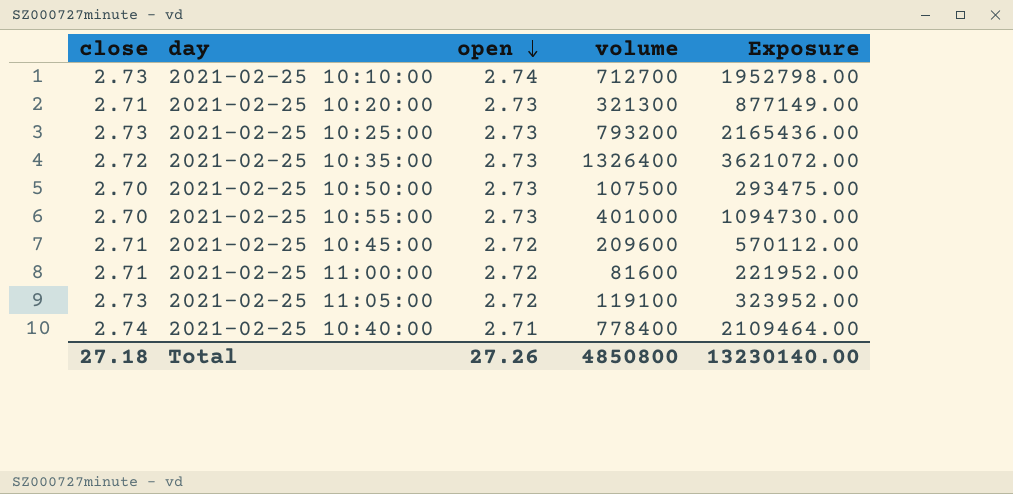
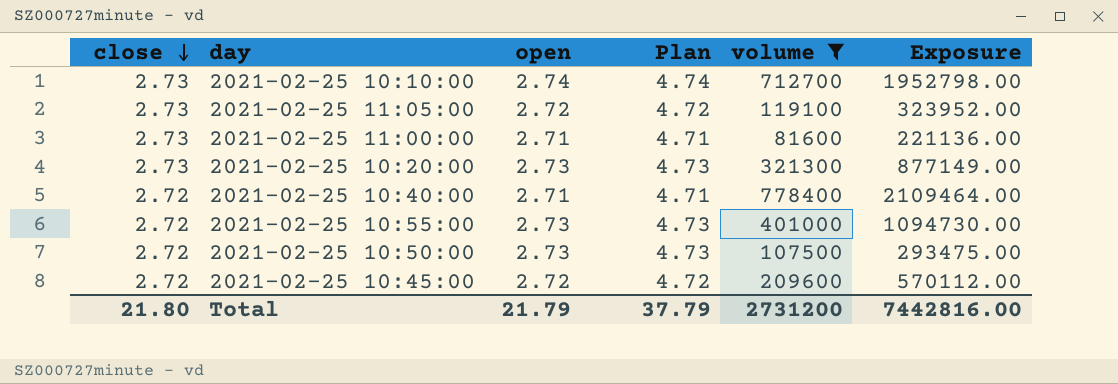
filter: none -> volume <= 778400
row order: open descending -> close descending
column Plan | formula: none -> [open] + 2
2021-02-25 11:00:00 | close: 2.71 -> 2.73
2021-02-25 11:00:00 | open: 2.72 -> 2.71
2021-02-25 11:00:00 | Exposure: 221952.00 -> 221136.00
2021-02-25 10:20:00 | close: 2.71 -> 2.73
2021-02-25 10:40:00 | close: 2.74 -> 2.72
2021-02-25 10:55:00 | close: 2.70 -> 2.72
2021-02-25 10:50:00 | close: 2.70 -> 2.72
2021-02-25 10:45:00 | close: 2.71 -> 2.72
Total | close: 27.18 -> 21.80
Total | open: 27.26 -> 21.79
Total | volume: 4850800 -> 2731200
Total | Exposure: 13230140.00 -> 7442816.00

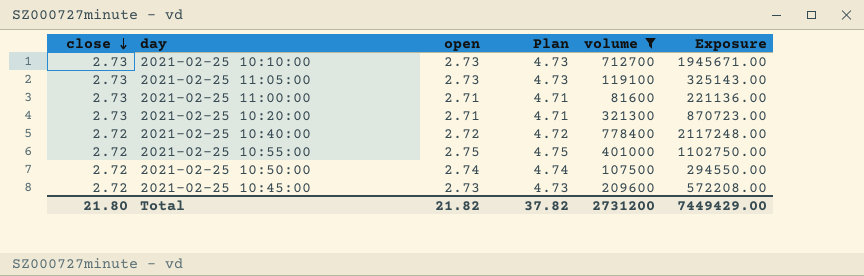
2021-02-25 10:10:00 | open: 2.74 -> 2.73
2021-02-25 10:10:00 | Plan: 4.74 -> 4.73
2021-02-25 10:10:00 | Exposure: 1952798.00 -> 1945671.00
2021-02-25 11:05:00 | open: 2.72 -> 2.73
2021-02-25 11:05:00 | Plan: 4.72 -> 4.73
2021-02-25 11:05:00 | Exposure: 323952.00 -> 325143.00
2021-02-25 10:20:00 | open: 2.73 -> 2.71
2021-02-25 10:20:00 | Plan: 4.73 -> 4.71
2021-02-25 10:20:00 | Exposure: 877149.00 -> 870723.00
2021-02-25 10:40:00 | open: 2.71 -> 2.72
2021-02-25 10:40:00 | Plan: 4.71 -> 4.72
2021-02-25 10:40:00 | Exposure: 2109464.00 -> 2117248.00
2021-02-25 10:55:00 | open: 2.73 -> 2.75
2021-02-25 10:55:00 | Plan: 4.73 -> 4.75
2021-02-25 10:55:00 | Exposure: 1094730.00 -> 1102750.00
2021-02-25 10:50:00 | open: 2.73 -> 2.74
2021-02-25 10:50:00 | Plan: 4.73 -> 4.74
2021-02-25 10:50:00 | Exposure: 293475.00 -> 294550.00
2021-02-25 10:45:00 | open: 2.72 -> 2.73
2021-02-25 10:45:00 | Plan: 4.72 -> 4.73
2021-02-25 10:45:00 | Exposure: 570112.00 -> 572208.00
Total | open: 21.79 -> 21.82
Total | Plan: 37.79 -> 37.82
Total | Exposure: 7442816.00 -> 7449429.00

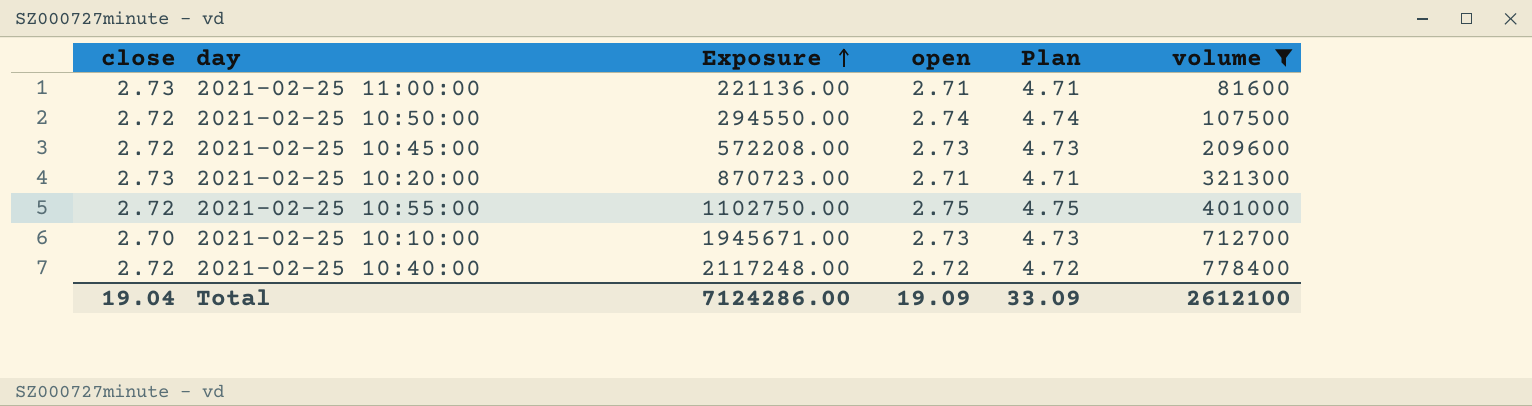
row order: close descending -> Exposure ascending
column Exposure | position: 6 -> 3
row 2021-02-25 11:05:00: 2.73 | 2.73 | 4.73 | 119100 | 325143.00 -> none
2021-02-25 10:10:00 | close: 2.73 -> 2.70
Total | close: 21.80 -> 19.04
Total | Exposure: 7449429.00 -> 7124286.00
Total | open: 21.82 -> 19.09
Total | Plan: 37.82 -> 33.09
Total | volume: 2731200 -> 2612100

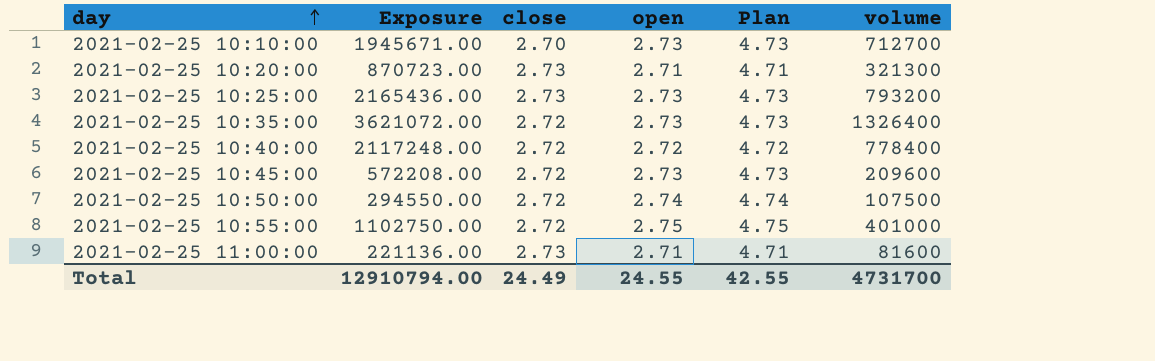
filter: volume <= 778400 -> none
row order: Exposure ascending -> day ascending
column close | position: 1 -> 3
Total | Exposure: 7124286.00 -> 12910794.00
Total | close: 19.04 -> 24.49
Total | open: 19.09 -> 24.55
Total | Plan: 33.09 -> 42.55
Total | volume: 2612100 -> 4731700

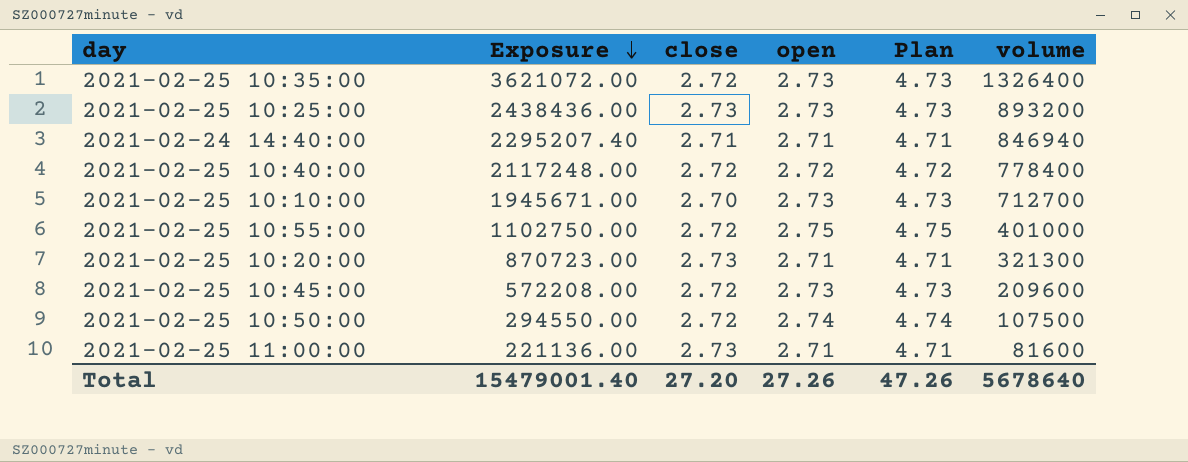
row order: day ascending -> Exposure descending
2021-02-25 10:25:00 | Exposure: 2165436.00 -> 2438436.00
2021-02-25 10:25:00 | volume: 793200 -> 893200
row 2021-02-24 14:40:00: none -> 2295207.40 | 2.71 | 2.71 | 4.71 | 846940
Total | Exposure: 12910794.00 -> 15479001.40
Total | close: 24.49 -> 27.20
Total | open: 24.55 -> 27.26
Total | Plan: 42.55 -> 47.26
Total | volume: 4731700 -> 5678640

